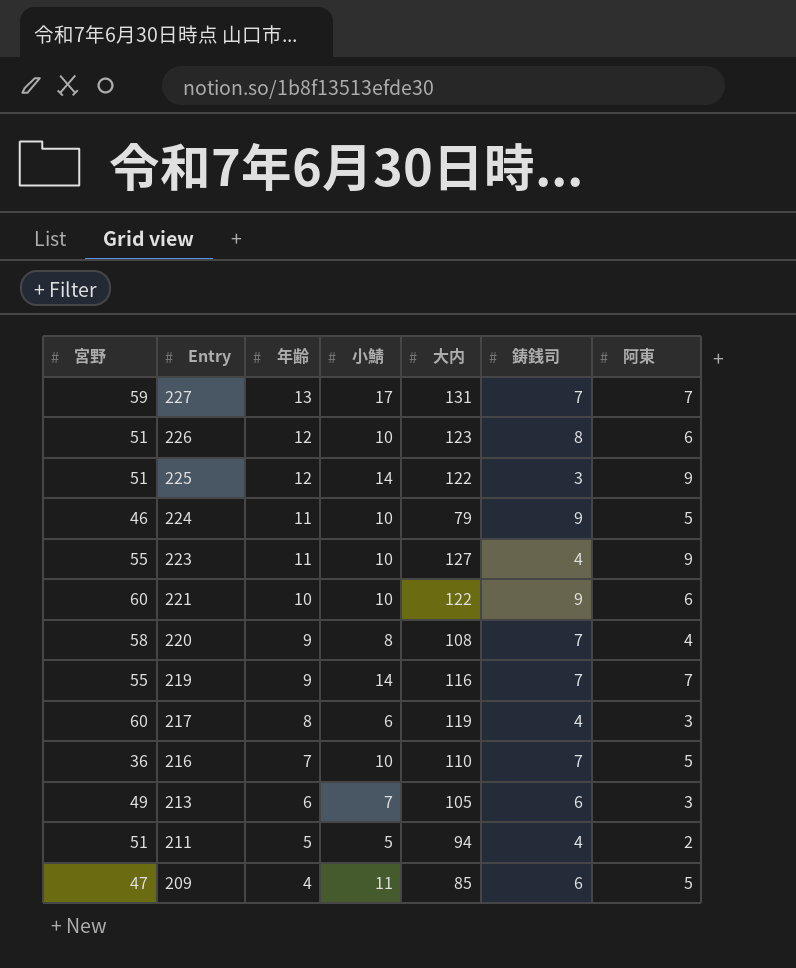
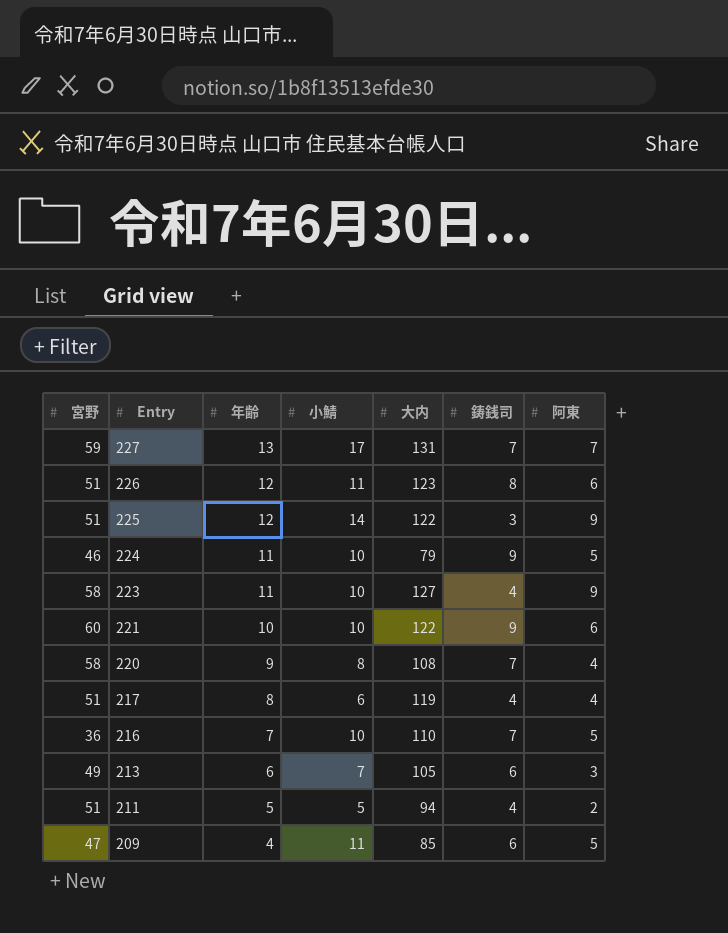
row 219: 55 | 9 | 14 | 116 | 7 | 7 -> none
226 | 小鯖: 10 -> 11
223 | 宮野: 55 -> 58
217 | 宮野: 60 -> 51
217 | 阿東: 3 -> 4

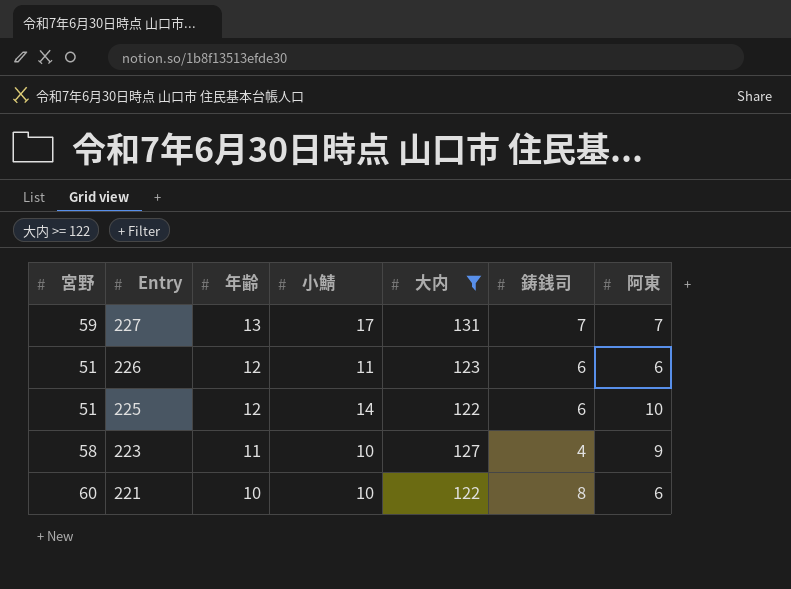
filter: none -> 大内 >= 122
226 | 鋳銭司: 8 -> 6
225 | 鋳銭司: 3 -> 6
225 | 阿東: 9 -> 10
221 | 鋳銭司: 9 -> 8

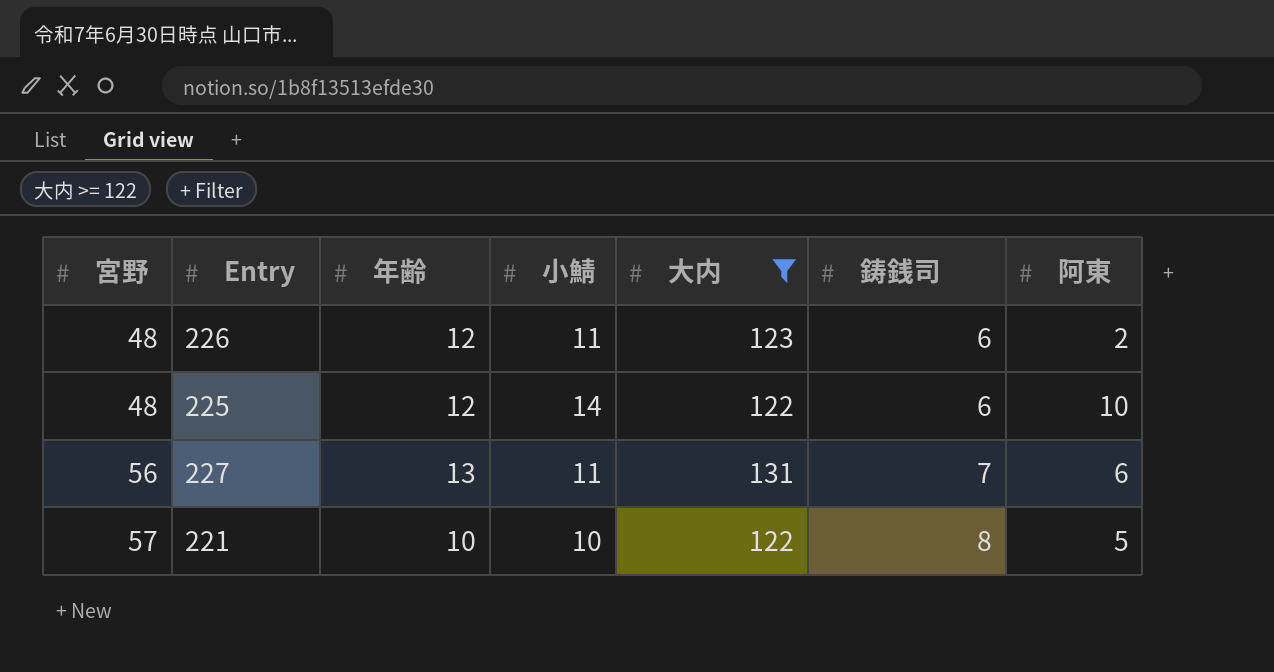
row order: Entry descending -> 宮野 ascending
row 223: 58 | 11 | 10 | 127 | 4 | 9 -> none
226 | 宮野: 51 -> 48
226 | 阿東: 6 -> 2
225 | 宮野: 51 -> 48
227 | 宮野: 59 -> 56
227 | 小鯖: 17 -> 11
227 | 阿東: 7 -> 6
221 | 宮野: 60 -> 57
221 | 阿東: 6 -> 5

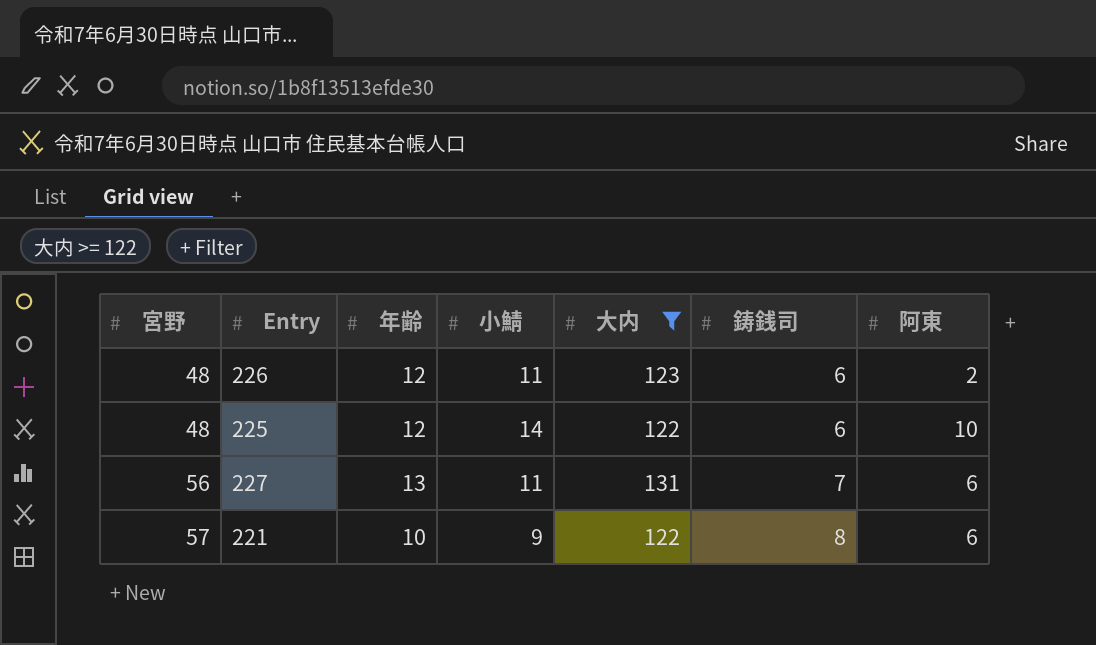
221 | 小鯖: 10 -> 9
221 | 阿東: 5 -> 6

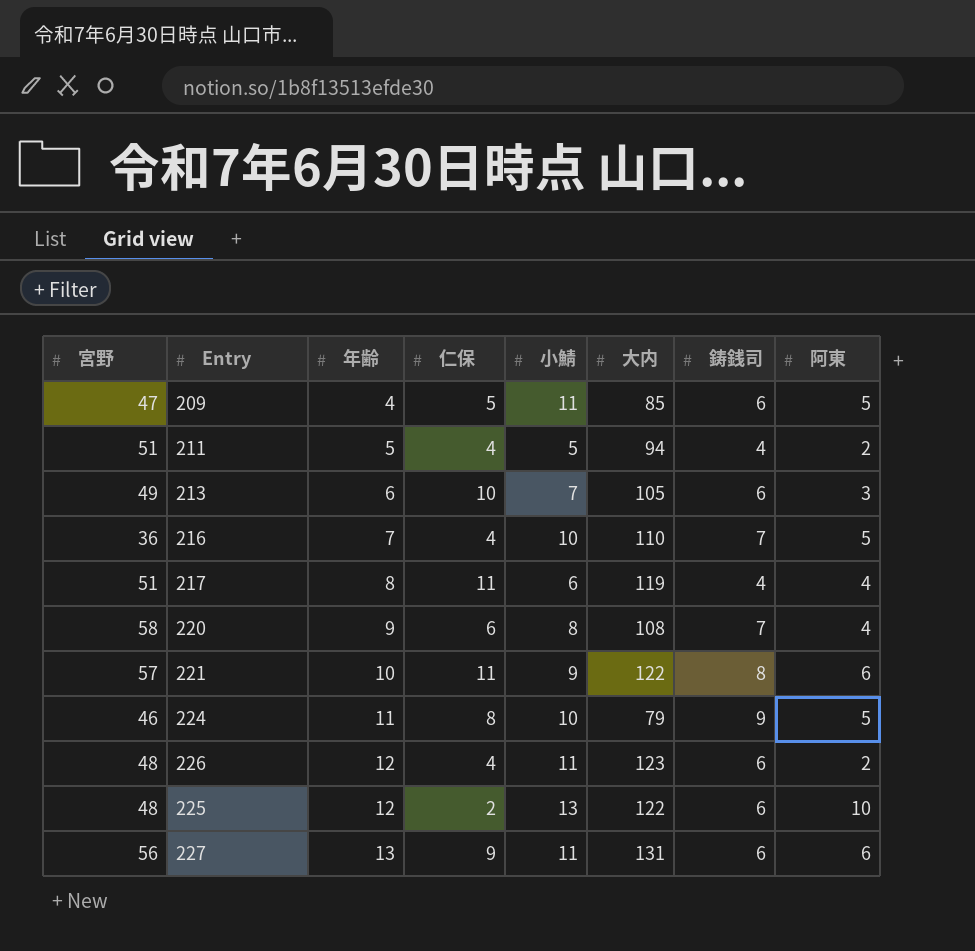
filter: 大内 >= 122 -> none
row order: 宮野 ascending -> 年齢 ascending
column 仁保 | position: none -> 4
225 | 小鯖: 14 -> 13
227 | 鋳銭司: 7 -> 6

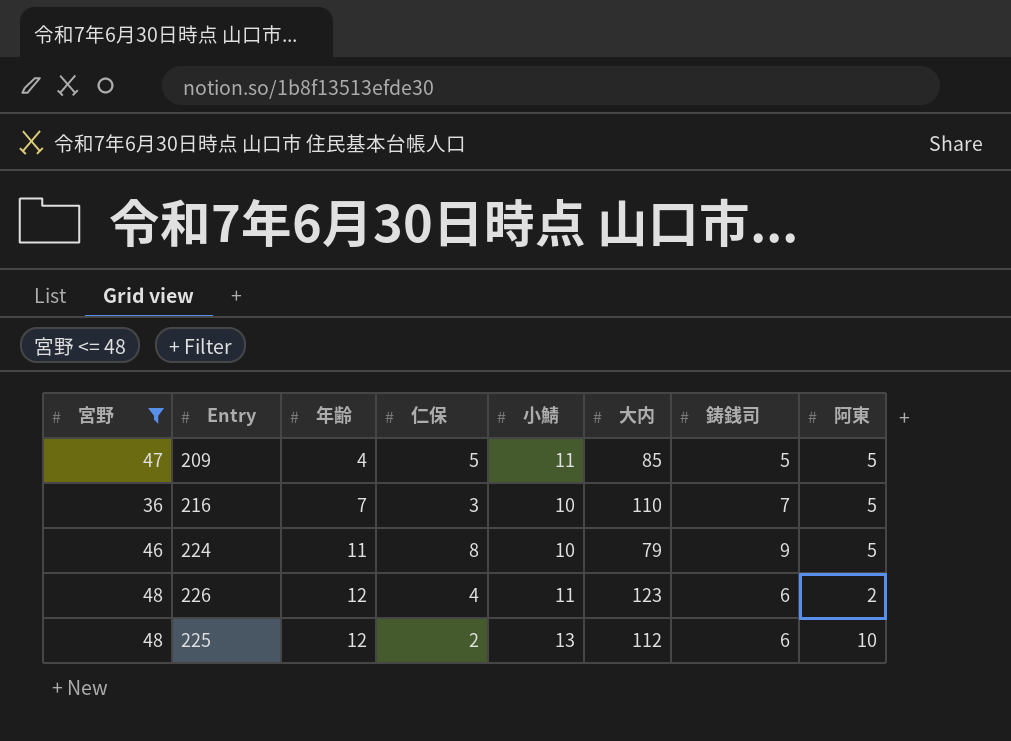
filter: none -> 宮野 <= 48
209 | 鋳銭司: 6 -> 5
216 | 仁保: 4 -> 3
225 | 大内: 122 -> 112

